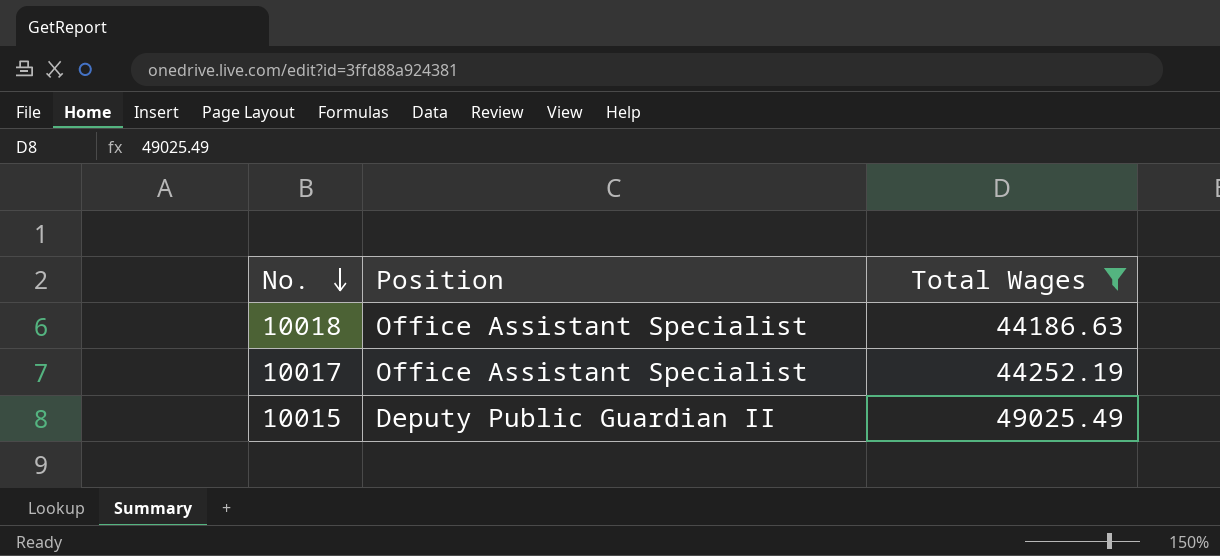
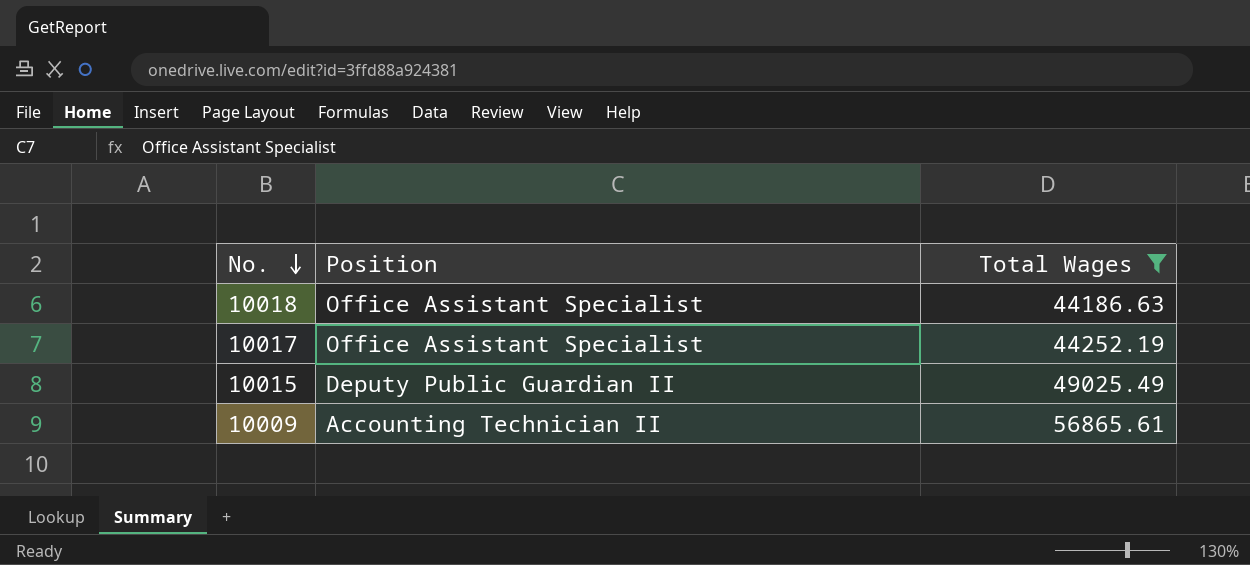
row 10009: none -> Accounting Technician II | 56865.61

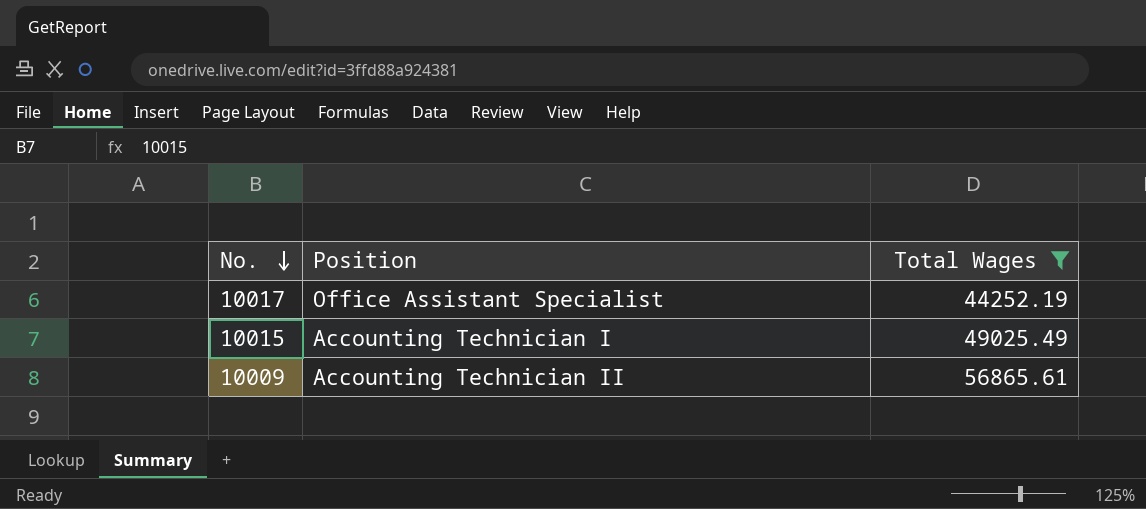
row 10018: Office Assistant Specialist | 44186.63 -> none
10015 | Position: Deputy Public Guardian II -> Accounting Technician I

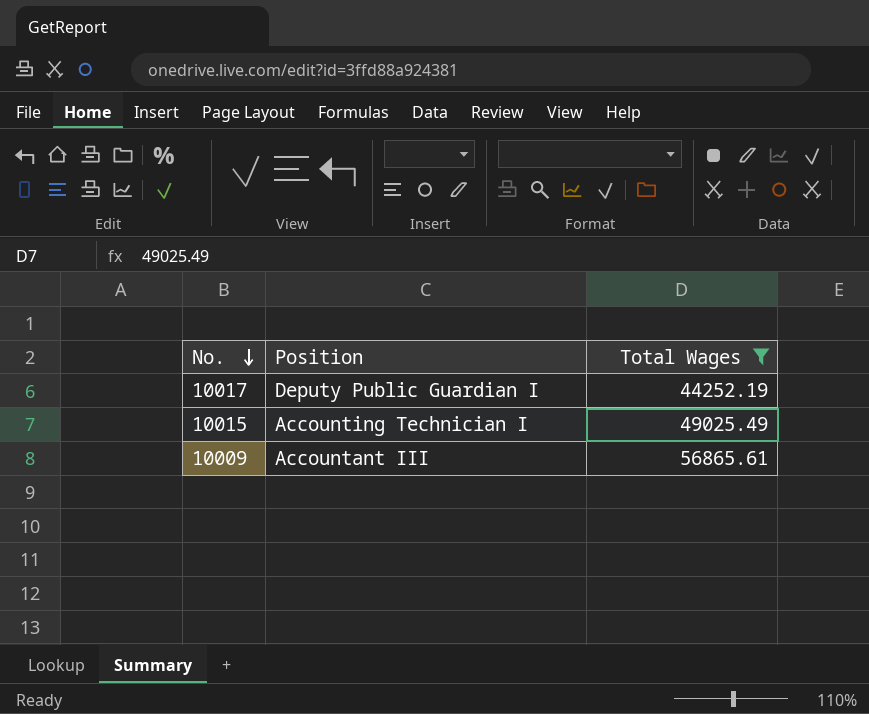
10017 | Position: Office Assistant Specialist -> Deputy Public Guardian I
10009 | Position: Accounting Technician II -> Accountant III

